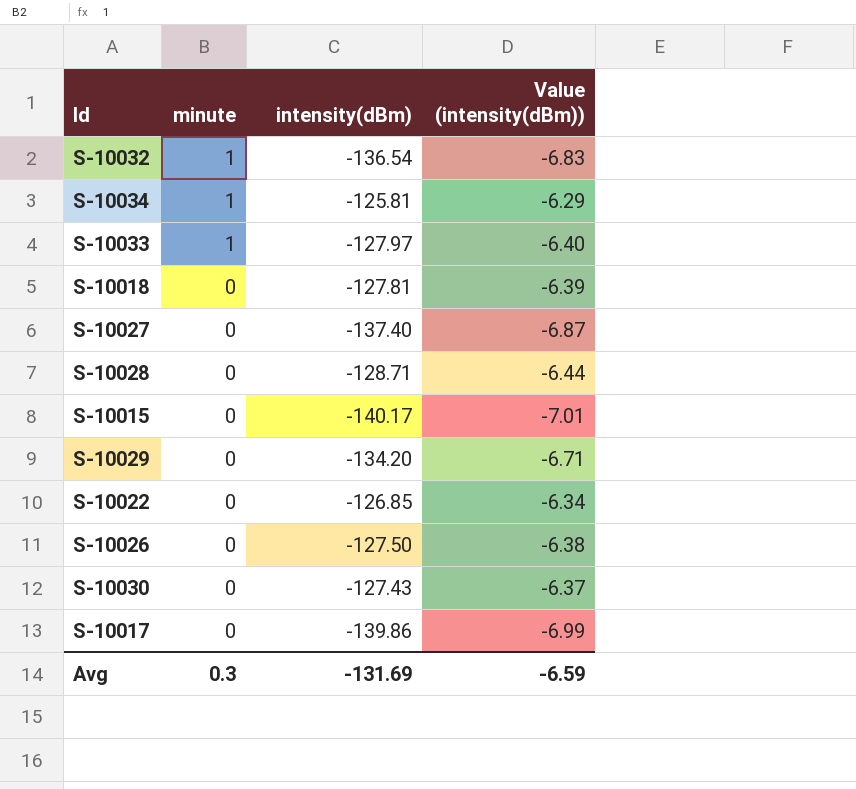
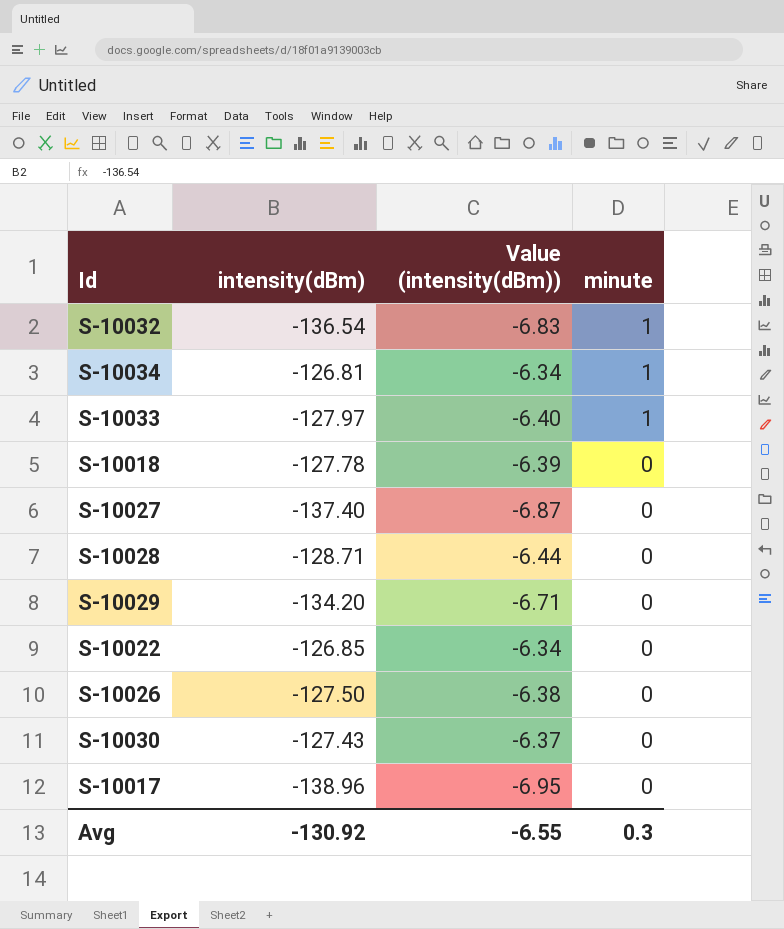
column minute | position: 2 -> 4
row S-10015: 0 | -140.17 | -7.01 -> none
S-10034 | intensity(dBm): -125.81 -> -126.81
S-10034 | Value (intensity(dBm)): -6.29 -> -6.34
S-10018 | intensity(dBm): -127.81 -> -127.78
S-10017 | intensity(dBm): -139.86 -> -138.96
S-10017 | Value (intensity(dBm)): -6.99 -> -6.95
Avg | intensity(dBm): -131.69 -> -130.92
Avg | Value (intensity(dBm)): -6.59 -> -6.55

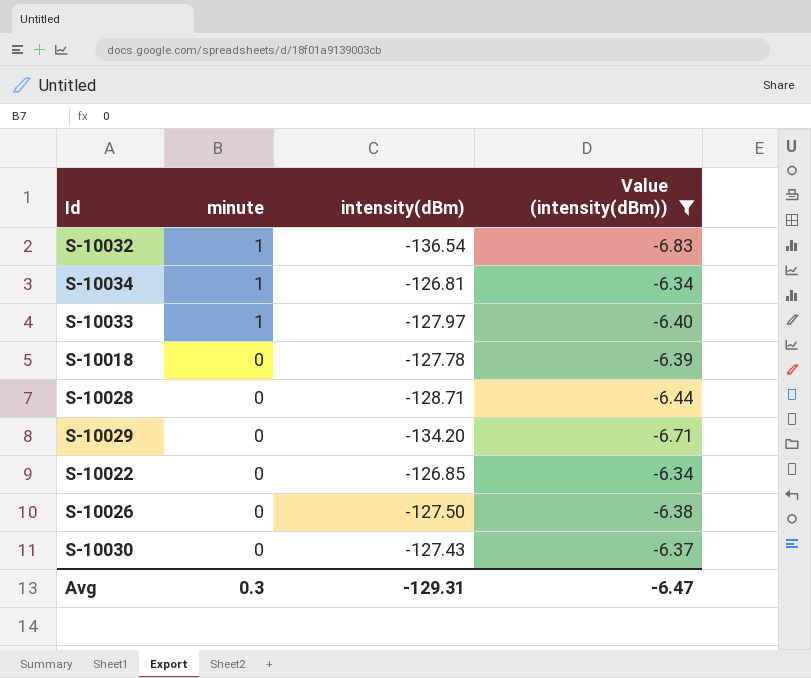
filter: none -> Value (intensity(dBm)) >= -6.83
column minute | position: 4 -> 2
Avg | intensity(dBm): -130.92 -> -129.31
Avg | Value (intensity(dBm)): -6.55 -> -6.47

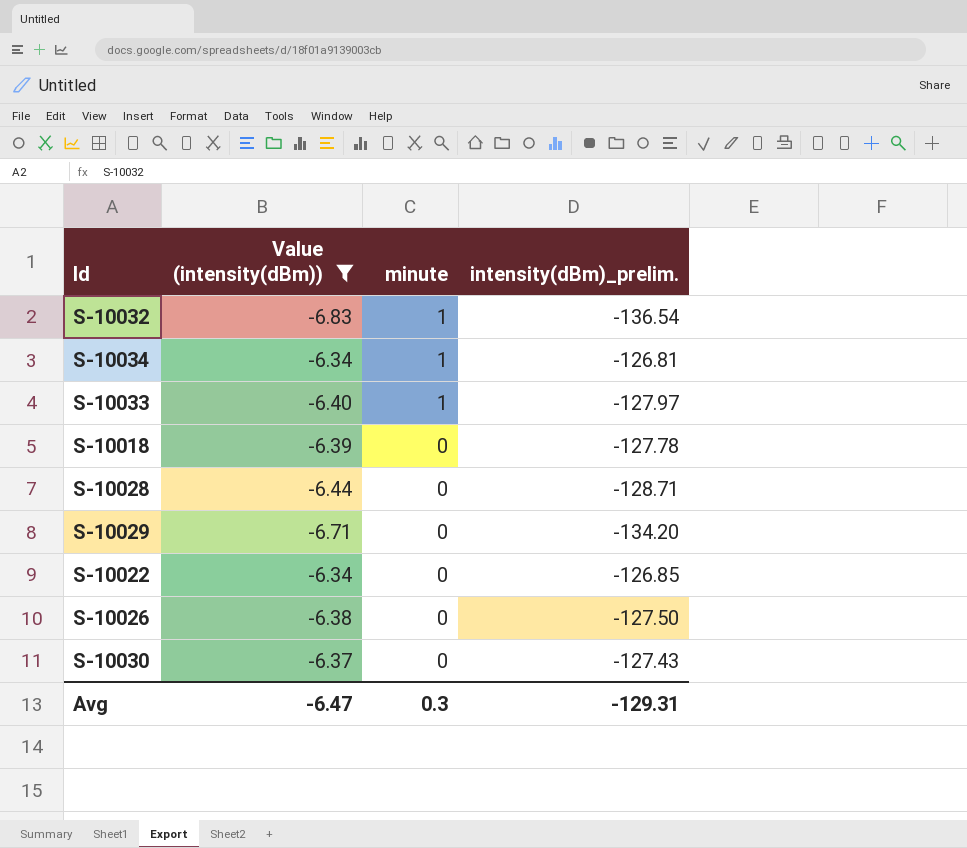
column Value (intensity(dBm)) | position: 4 -> 2
column name: intensity(dBm) -> intensity(dBm)_prelim.

